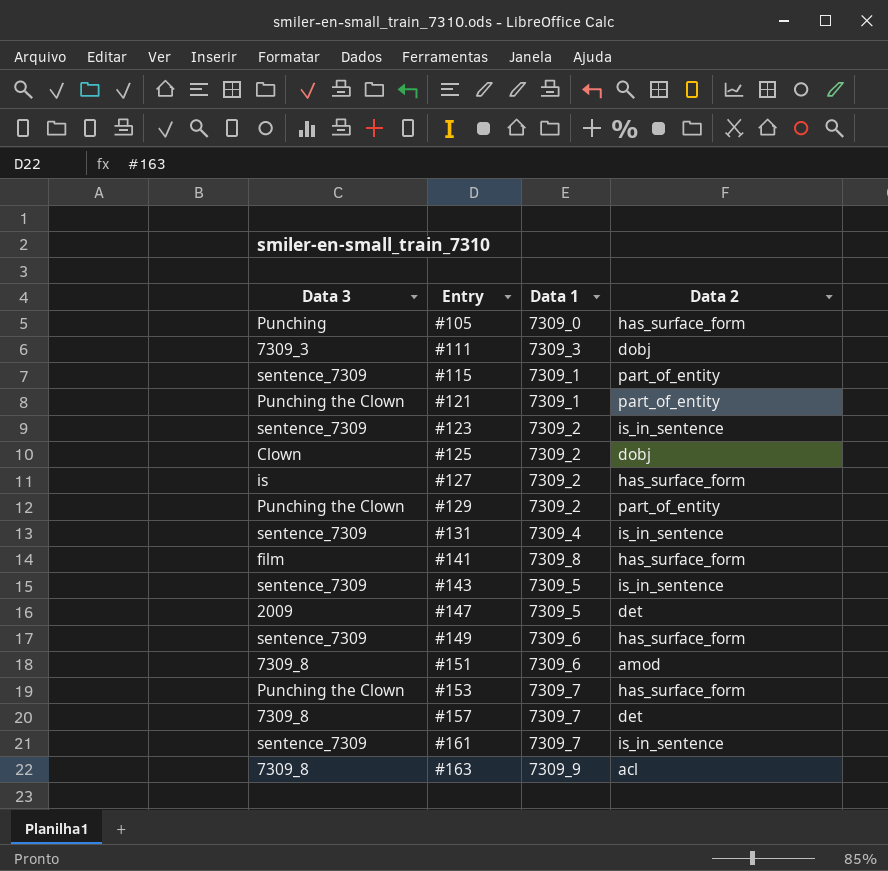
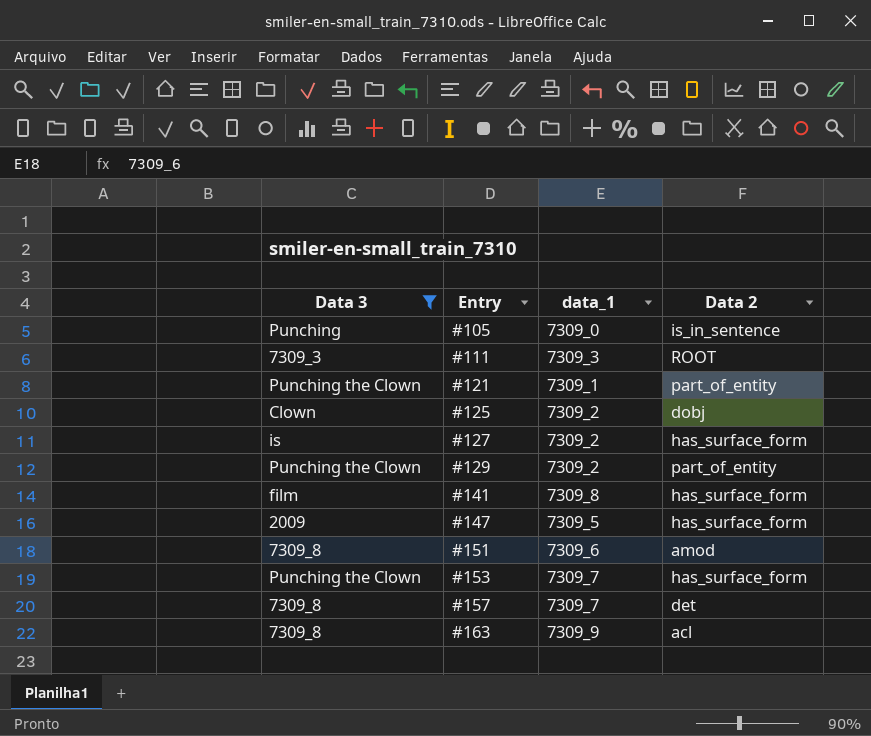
filter: none -> Data 3 != sentence_7309
column name: Data 1 -> data_1
#105 | Data 2: has_surface_form -> is_in_sentence
#111 | Data 2: dobj -> ROOT
#147 | Data 2: det -> has_surface_form

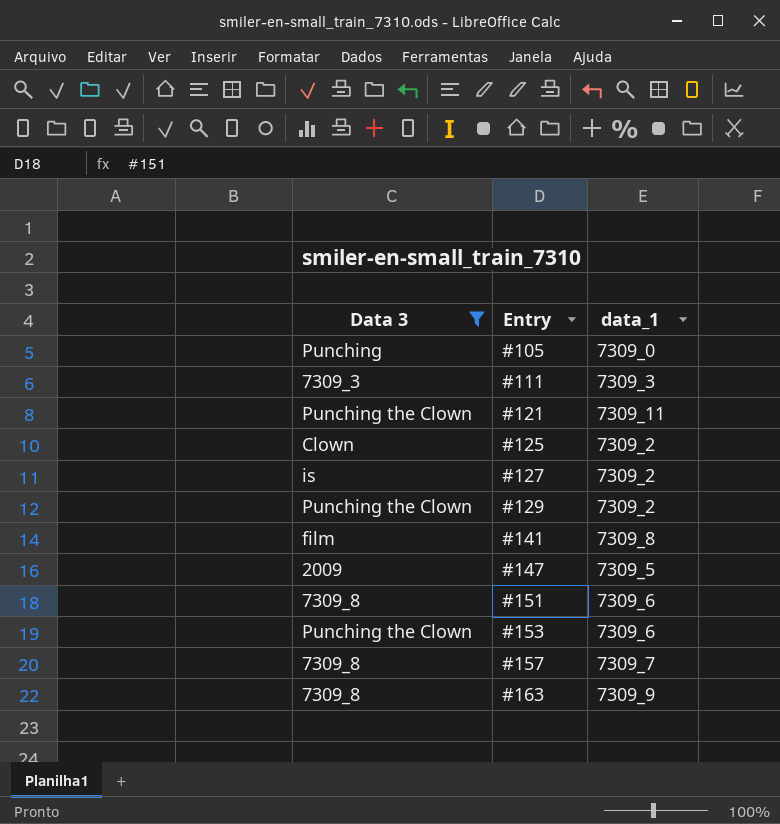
column Data 2 | position: 4 -> none
#121 | data_1: 7309_1 -> 7309_11
#153 | data_1: 7309_7 -> 7309_6

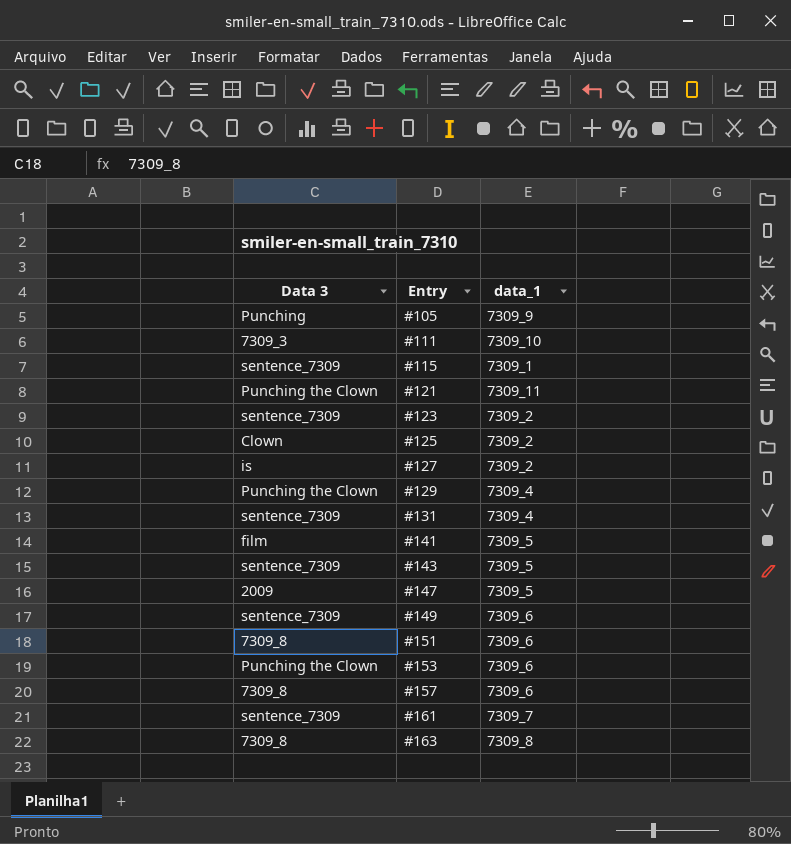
filter: Data 3 != sentence_7309 -> none
#105 | data_1: 7309_0 -> 7309_9
#111 | data_1: 7309_3 -> 7309_10
#129 | data_1: 7309_2 -> 7309_4
#141 | data_1: 7309_8 -> 7309_5
#157 | data_1: 7309_7 -> 7309_6
#163 | data_1: 7309_9 -> 7309_8

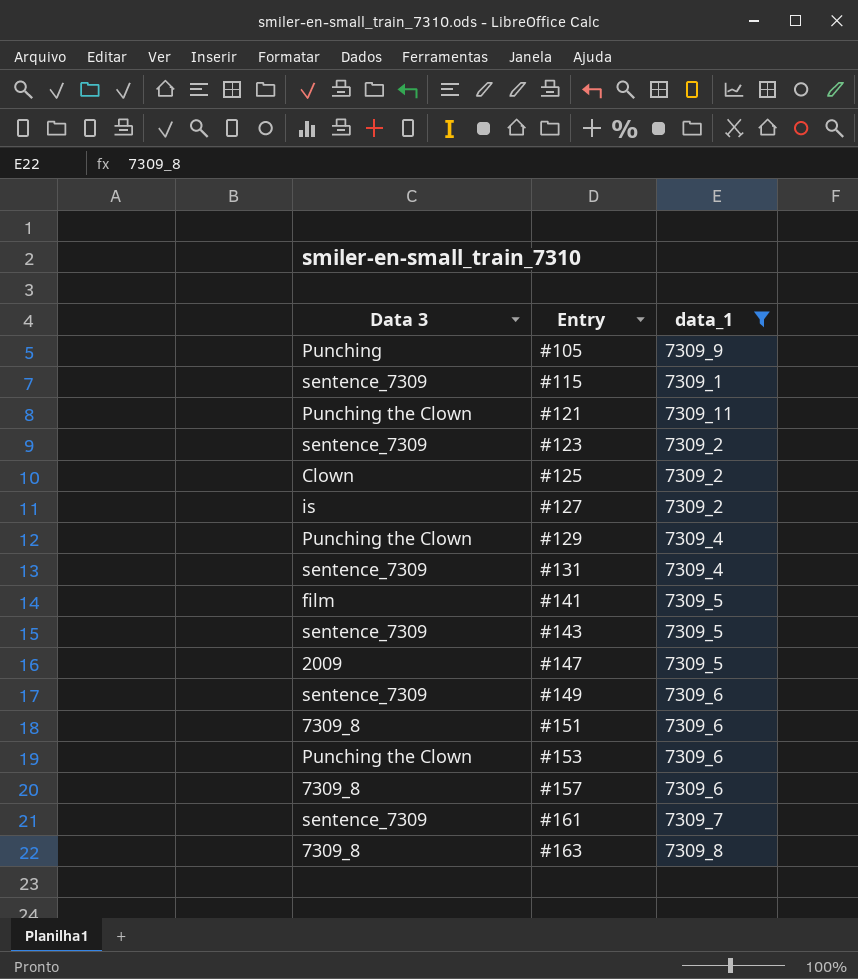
filter: none -> data_1 != 7309_10

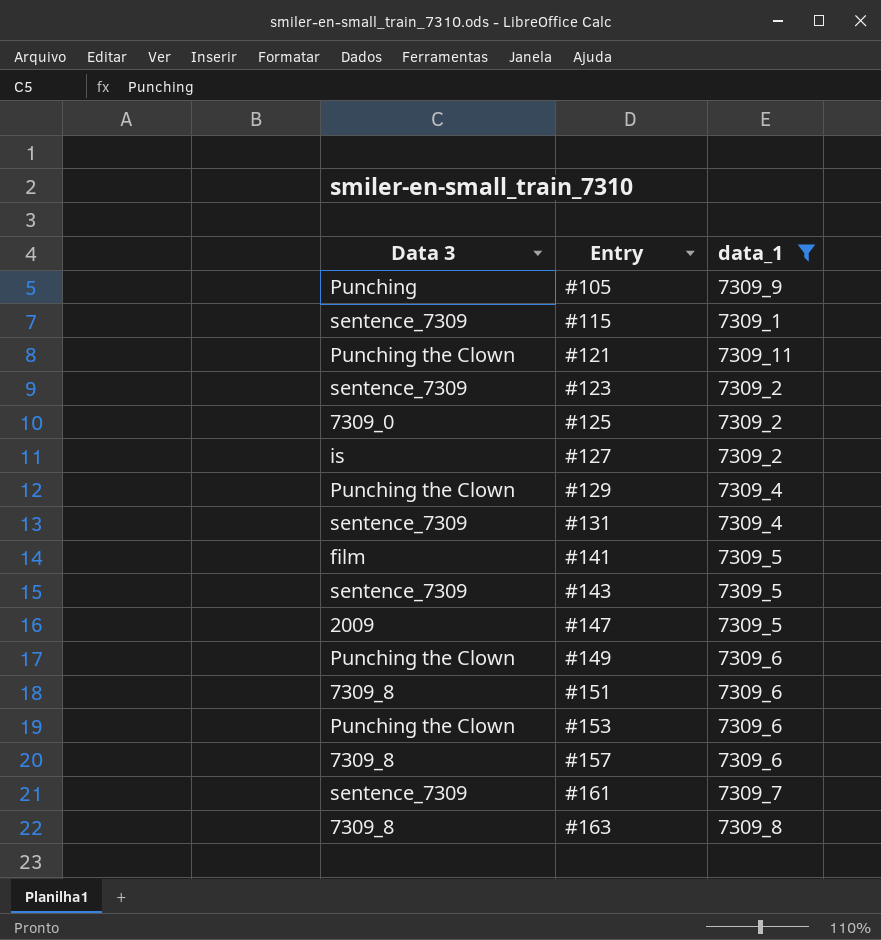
#125 | Data 3: Clown -> 7309_0
#149 | Data 3: sentence_7309 -> Punching the Clown

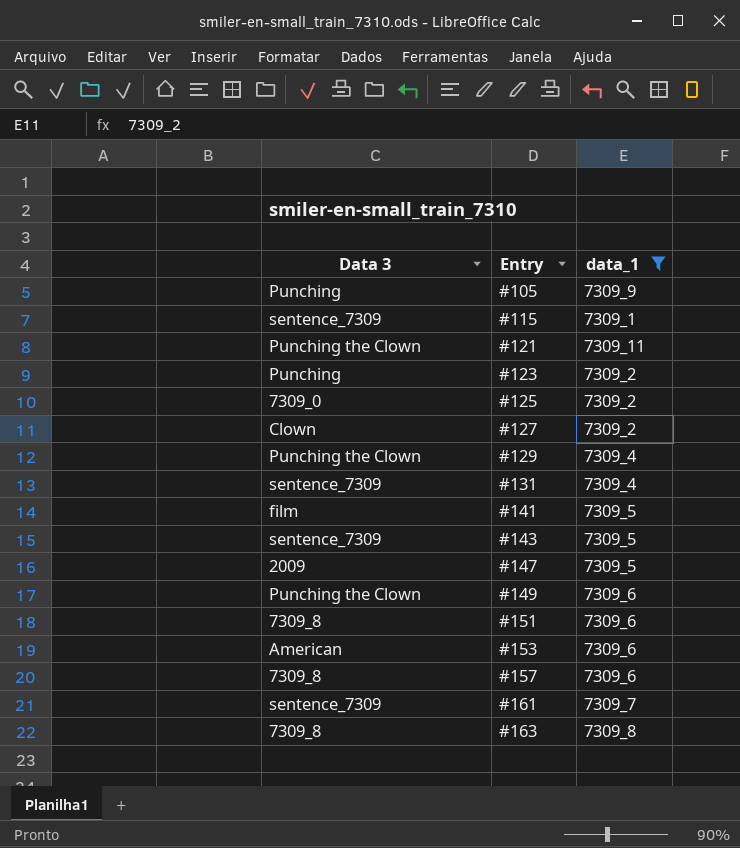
#123 | Data 3: sentence_7309 -> Punching
#127 | Data 3: is -> Clown
#153 | Data 3: Punching the Clown -> American

